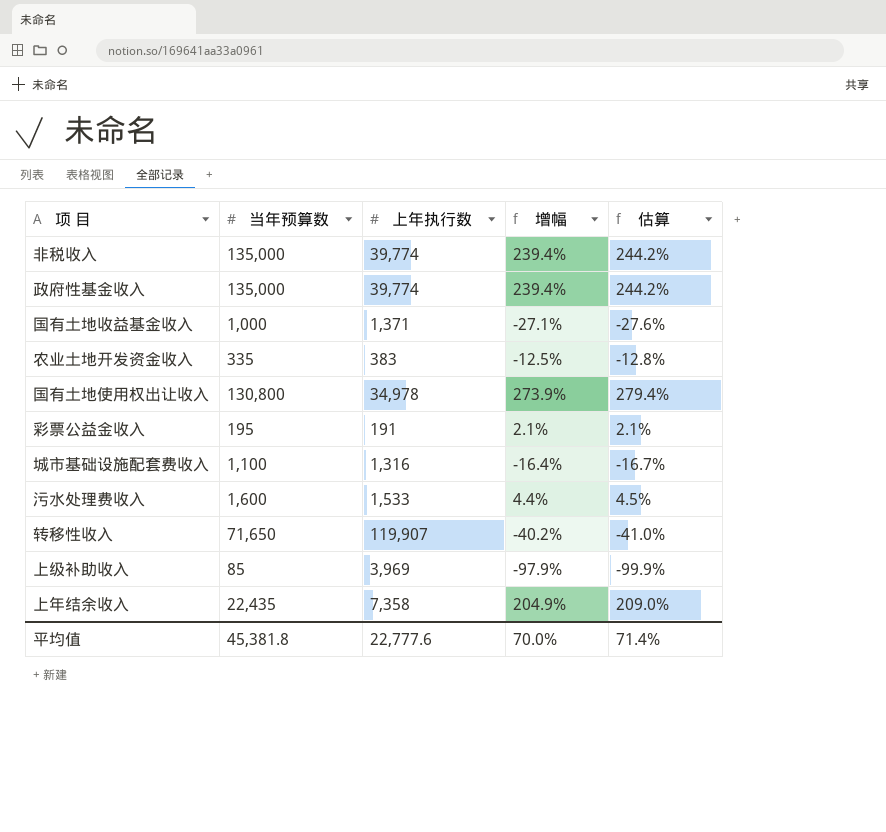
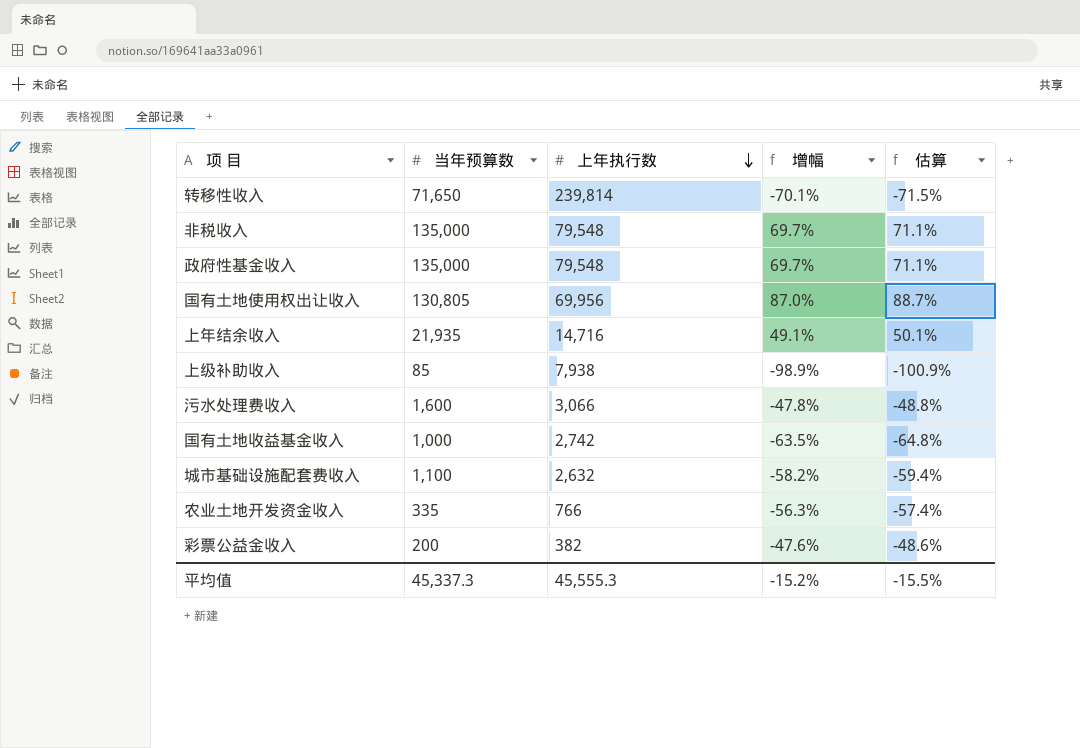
row order: none -> 上年执行数 descending
转移性收入 | 上年执行数: 119,907 -> 239,814
转移性收入 | 增幅: -40.2% -> -70.1%
转移性收入 | 估算: -41.0% -> -71.5%
非税收入 | 上年执行数: 39,774 -> 79,548
非税收入 | 增幅: 239.4% -> 69.7%
非税收入 | 估算: 244.2% -> 71.1%
政府性基金收入 | 上年执行数: 39,774 -> 79,548
政府性基金收入 | 增幅: 239.4% -> 69.7%
政府性基金收入 | 估算: 244.2% -> 71.1%
国有土地使用权出让收入 | 当年预算数: 130,800 -> 130,805
国有土地使用权出让收入 | 上年执行数: 34,978 -> 69,956
国有土地使用权出让收入 | 增幅: 273.9% -> 87.0%
国有土地使用权出让收入 | 估算: 279.4% -> 88.7%
上年结余收入 | 当年预算数: 22,435 -> 21,935
上年结余收入 | 上年执行数: 7,358 -> 14,716
上年结余收入 | 增幅: 204.9% -> 49.1%
上年结余收入 | 估算: 209.0% -> 50.1%
上级补助收入 | 上年执行数: 3,969 -> 7,938
上级补助收入 | 增幅: -97.9% -> -98.9%
上级补助收入 | 估算: -99.9% -> -100.9%
污水处理费收入 | 上年执行数: 1,533 -> 3,066
污水处理费收入 | 增幅: 4.4% -> -47.8%
污水处理费收入 | 估算: 4.5% -> -48.8%
国有土地收益基金收入 | 上年执行数: 1,371 -> 2,742
国有土地收益基金收入 | 增幅: -27.1% -> -63.5%
国有土地收益基金收入 | 估算: -27.6% -> -64.8%
城市基础设施配套费收入 | 上年执行数: 1,316 -> 2,632
城市基础设施配套费收入 | 增幅: -16.4% -> -58.2%
城市基础设施配套费收入 | 估算: -16.7% -> -59.4%
农业土地开发资金收入 | 上年执行数: 383 -> 766
农业土地开发资金收入 | 增幅: -12.5% -> -56.3%
农业土地开发资金收入 | 估算: -12.8% -> -57.4%
彩票公益金收入 | 当年预算数: 195 -> 200
彩票公益金收入 | 上年执行数: 191 -> 382
彩票公益金收入 | 增幅: 2.1% -> -47.6%
彩票公益金收入 | 估算: 2.1% -> -48.6%
平均值 | 当年预算数: 45,381.8 -> 45,337.3
平均值 | 上年执行数: 22,777.6 -> 45,555.3
平均值 | 增幅: 70.0% -> -15.2%
平均值 | 估算: 71.4% -> -15.5%

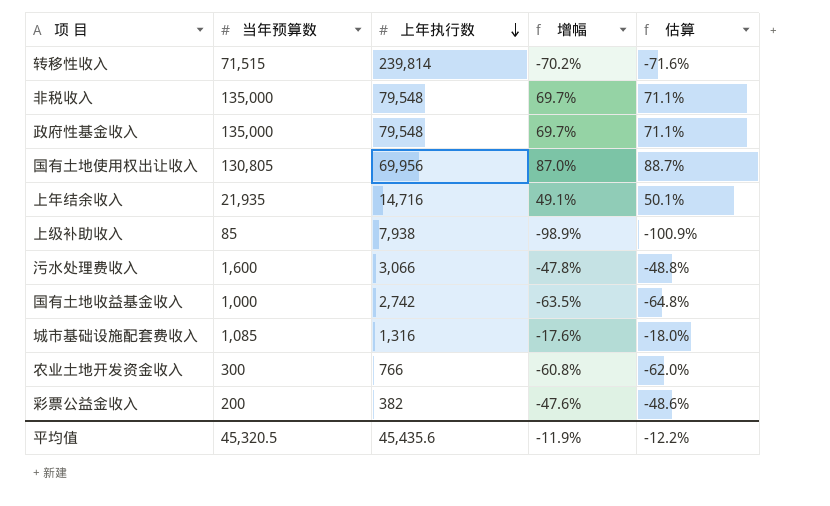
转移性收入 | 当年预算数: 71,650 -> 71,515
转移性收入 | 增幅: -70.1% -> -70.2%
转移性收入 | 估算: -71.5% -> -71.6%
城市基础设施配套费收入 | 当年预算数: 1,100 -> 1,085
城市基础设施配套费收入 | 上年执行数: 2,632 -> 1,316
城市基础设施配套费收入 | 增幅: -58.2% -> -17.6%
城市基础设施配套费收入 | 估算: -59.4% -> -18.0%
农业土地开发资金收入 | 当年预算数: 335 -> 300
农业土地开发资金收入 | 增幅: -56.3% -> -60.8%
农业土地开发资金收入 | 估算: -57.4% -> -62.0%
平均值 | 当年预算数: 45,337.3 -> 45,320.5
平均值 | 上年执行数: 45,555.3 -> 45,435.6
平均值 | 增幅: -15.2% -> -11.9%
平均值 | 估算: -15.5% -> -12.2%

